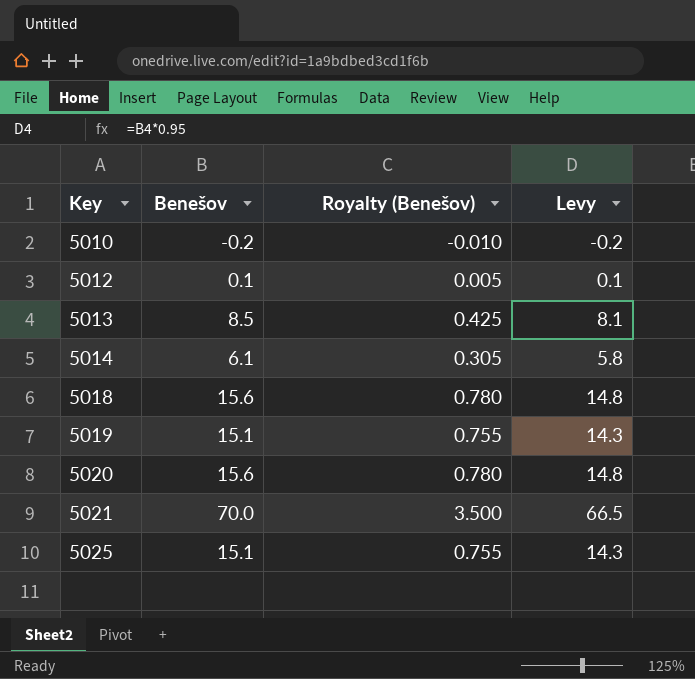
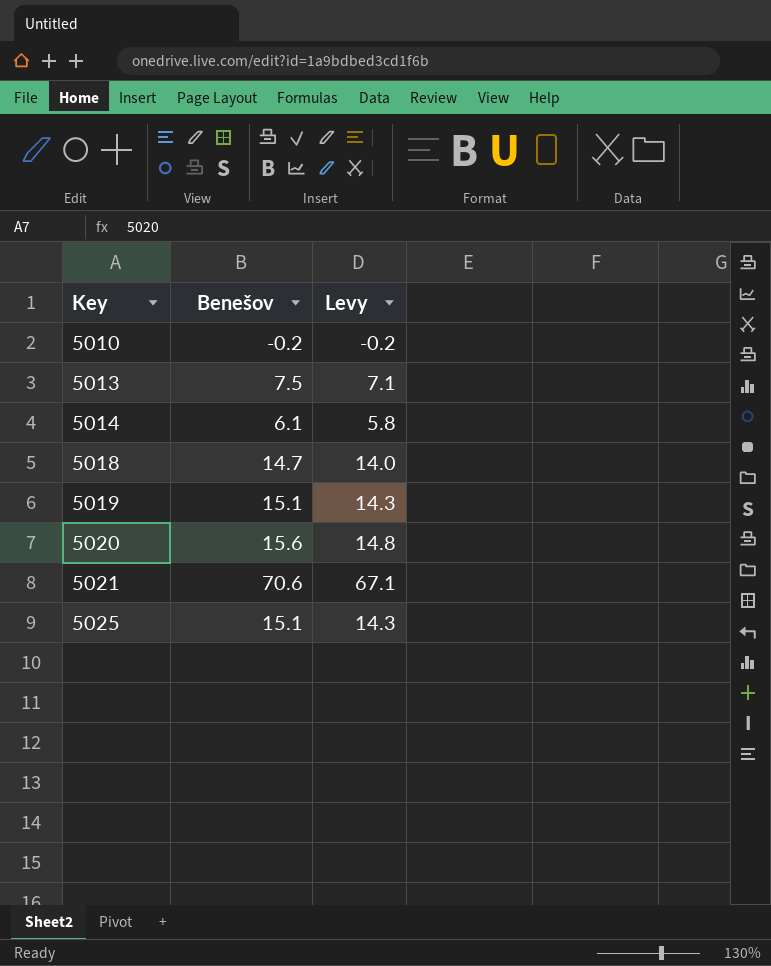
column Royalty (Benešov) | formula: [Benešov] * 0.05 -> none
row 5012: 0.1 | 0.005 | 0.1 -> none
5013 | Benešov: 8.5 -> 7.5
5013 | Levy: 8.1 -> 7.1
5018 | Benešov: 15.6 -> 14.7
5018 | Levy: 14.8 -> 14.0
5021 | Benešov: 70.0 -> 70.6
5021 | Levy: 66.5 -> 67.1

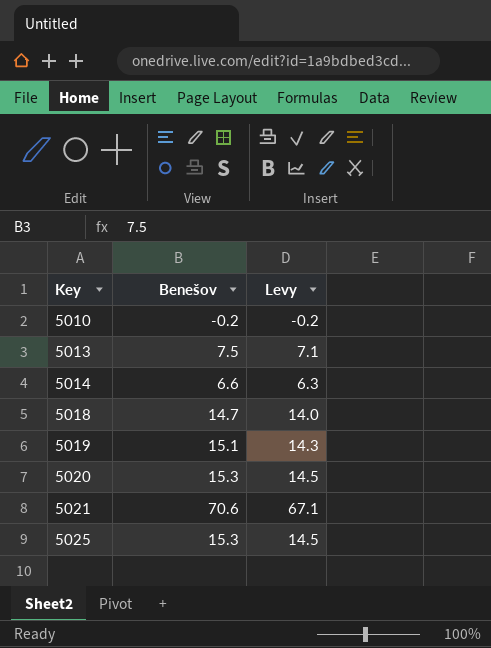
5014 | Benešov: 6.1 -> 6.6
5014 | Levy: 5.8 -> 6.3
5020 | Benešov: 15.6 -> 15.3
5020 | Levy: 14.8 -> 14.5
5025 | Benešov: 15.1 -> 15.3
5025 | Levy: 14.3 -> 14.5

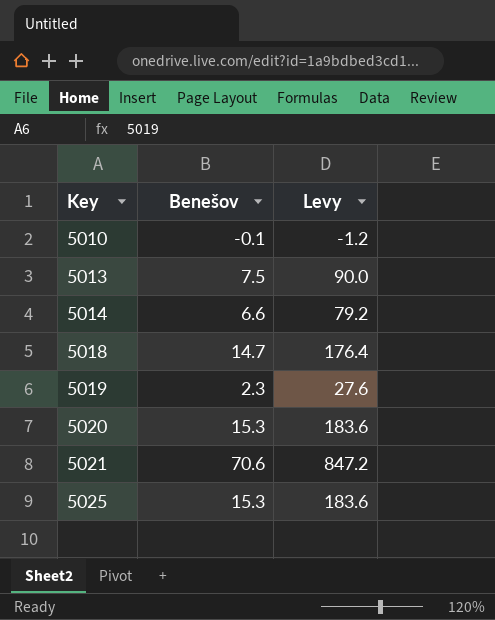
column Levy | formula: [Benešov] * 0.95 -> [Benešov] * 12
5010 | Benešov: -0.2 -> -0.1
5019 | Benešov: 15.1 -> 2.3

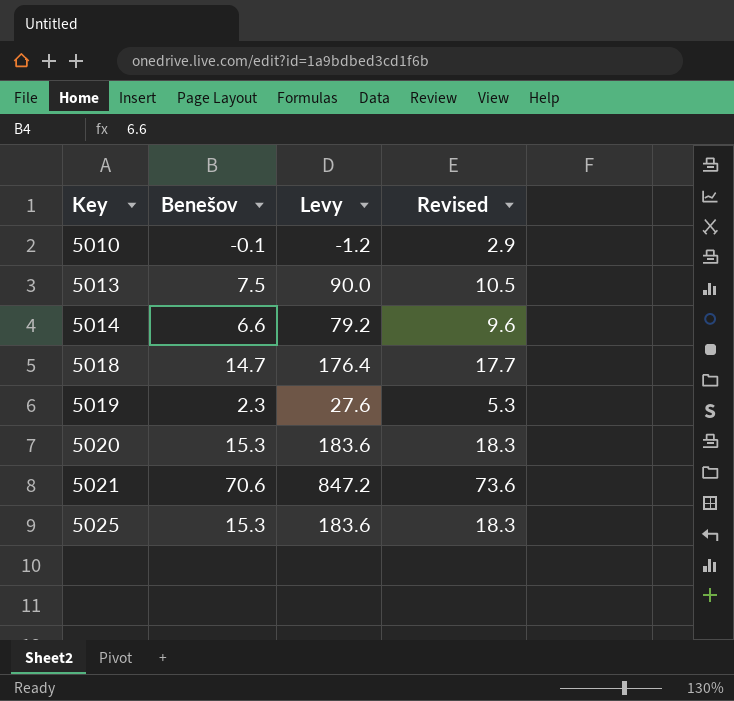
column Revised | formula: none -> [Benešov] + 3

